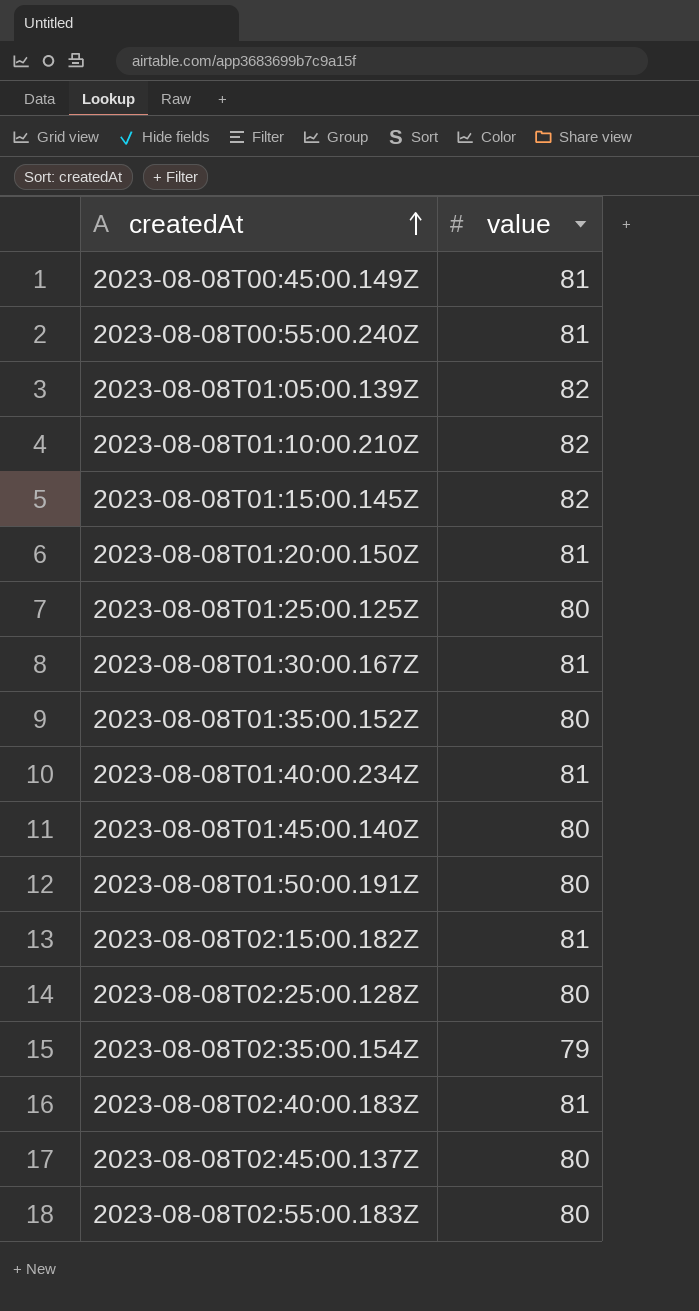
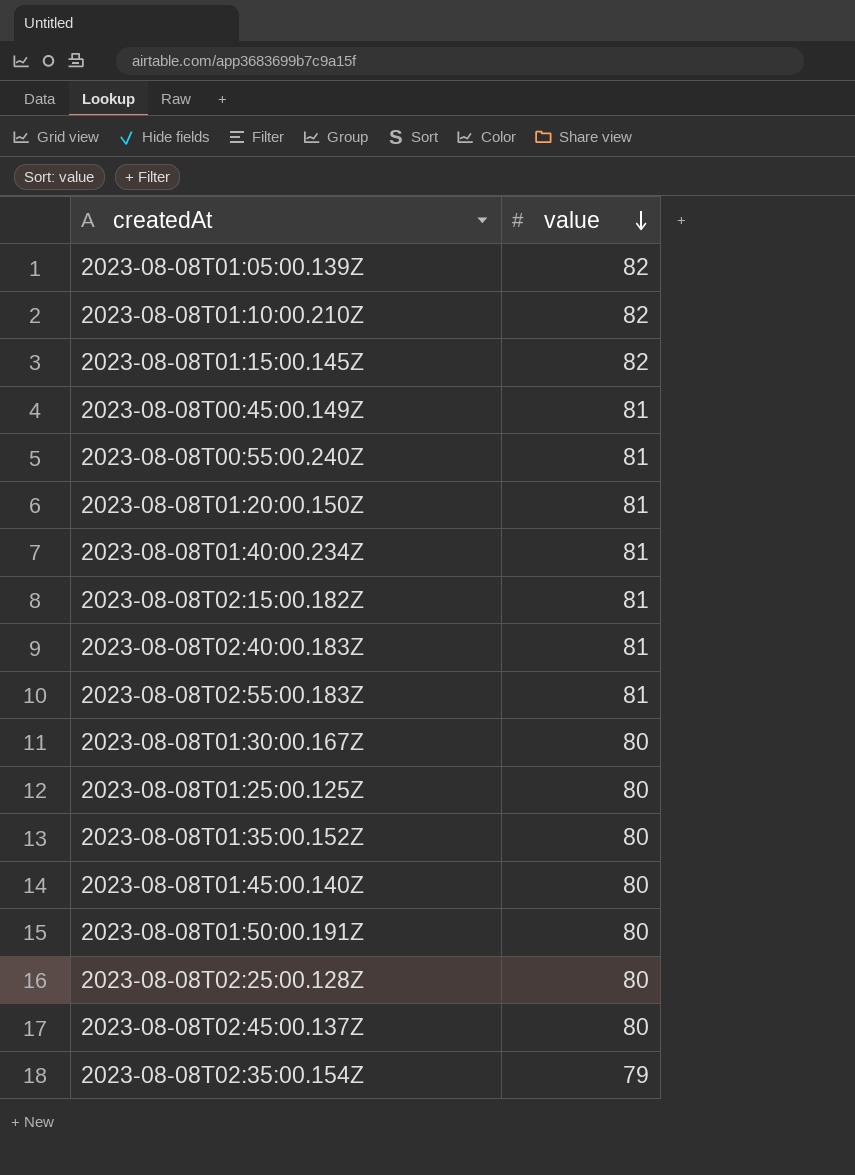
row order: createdAt ascending -> value descending
2023-08-08T02:55:00.183Z | value: 80 -> 81
2023-08-08T01:30:00.167Z | value: 81 -> 80

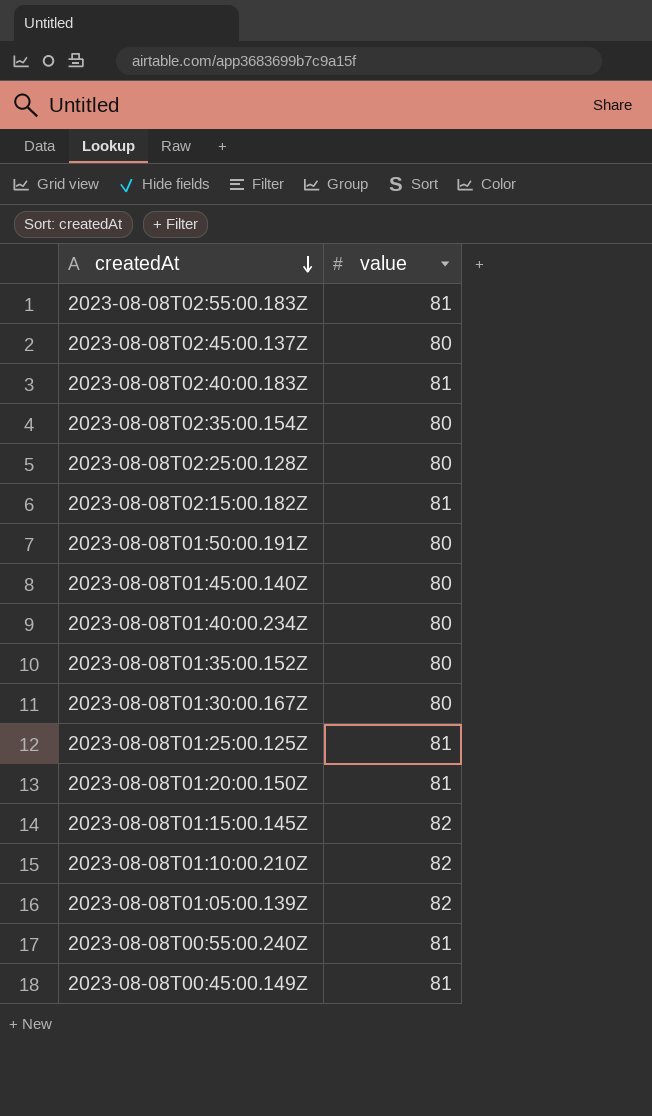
row order: value descending -> createdAt descending
2023-08-08T02:35:00.154Z | value: 79 -> 80
2023-08-08T01:40:00.234Z | value: 81 -> 80
2023-08-08T01:25:00.125Z | value: 80 -> 81

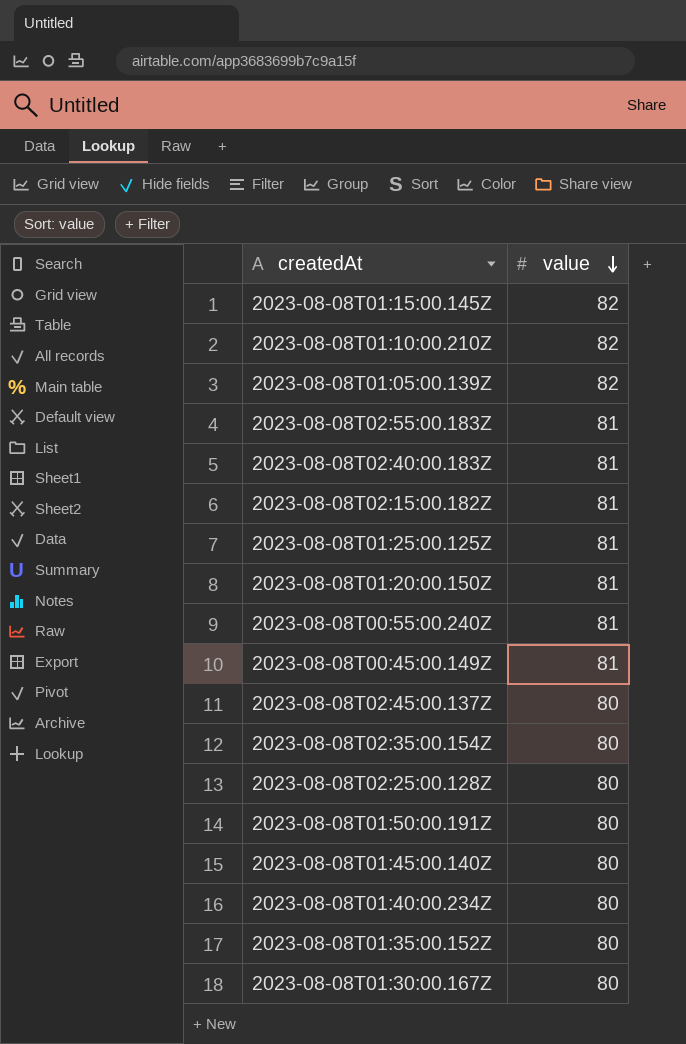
row order: createdAt descending -> value descending

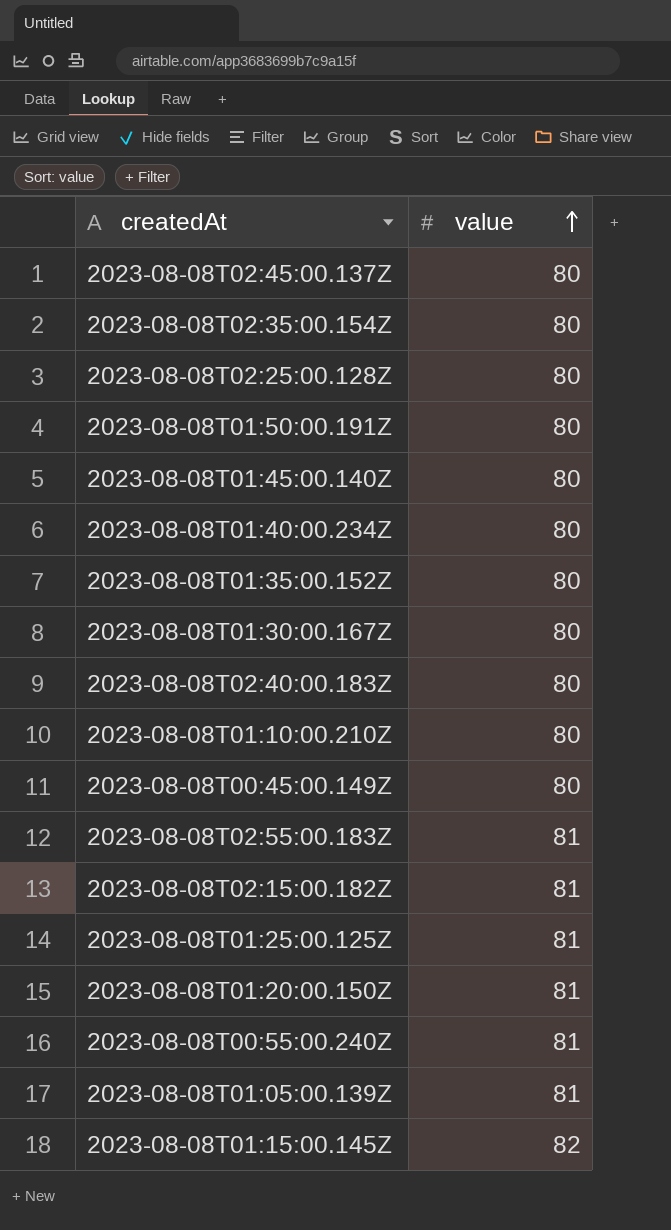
row order: value descending -> value ascending
2023-08-08T02:40:00.183Z | value: 81 -> 80
2023-08-08T01:10:00.210Z | value: 82 -> 80
2023-08-08T00:45:00.149Z | value: 81 -> 80
2023-08-08T01:05:00.139Z | value: 82 -> 81

